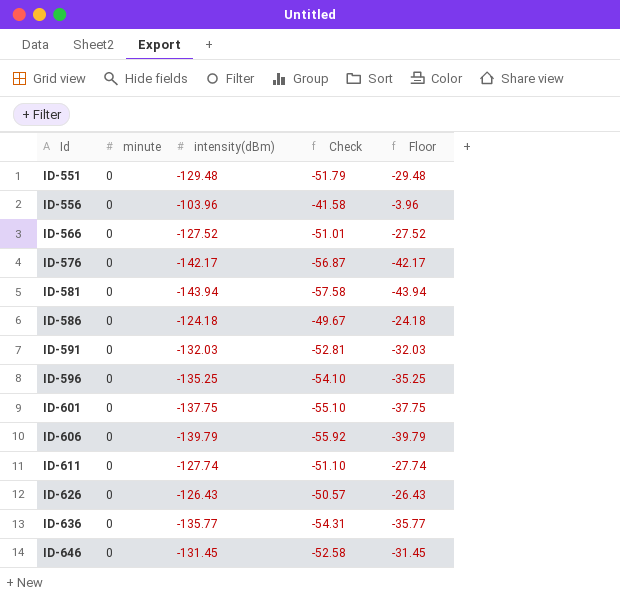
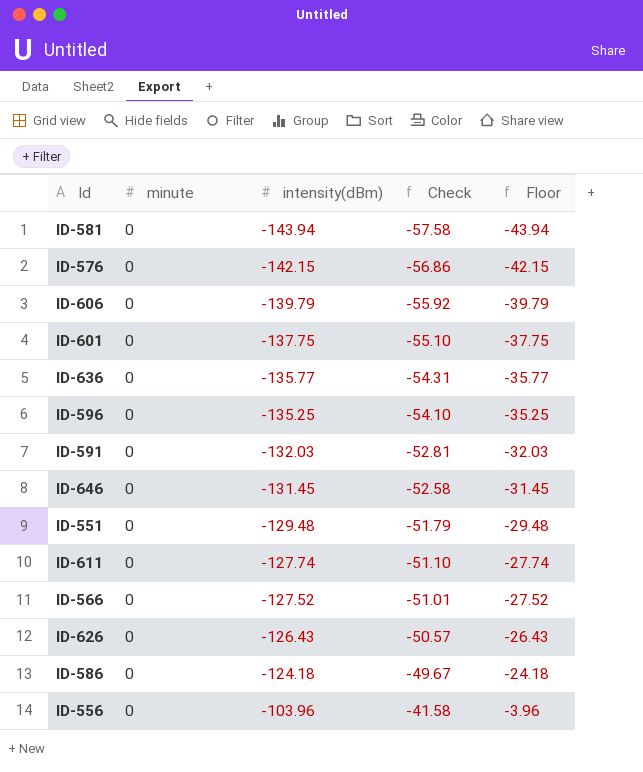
row order: Id ascending -> intensity(dBm) ascending
ID-576 | intensity(dBm): -142.17 -> -142.15
ID-576 | Check: -56.87 -> -56.86
ID-576 | Floor: -42.17 -> -42.15

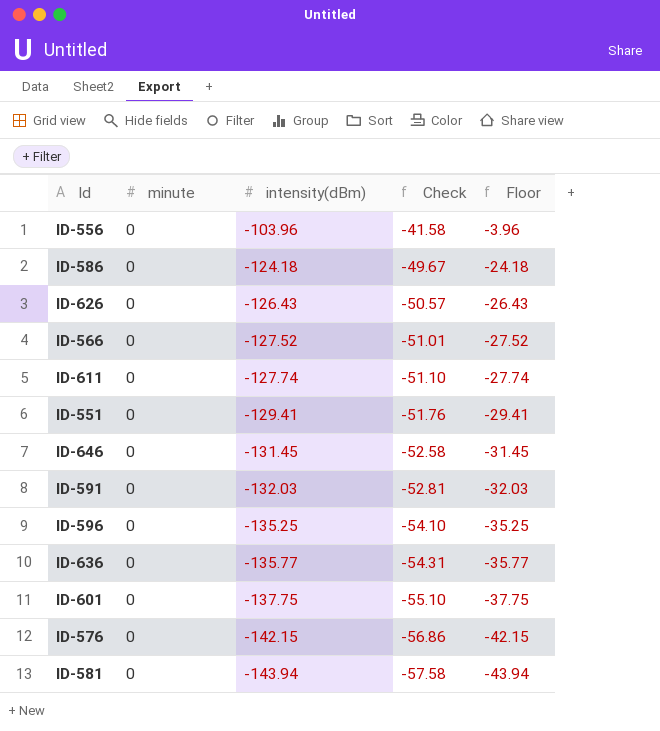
row order: intensity(dBm) ascending -> intensity(dBm) descending
row ID-606: 0 | -139.79 | -55.92 | -39.79 -> none
ID-551 | intensity(dBm): -129.48 -> -129.41
ID-551 | Check: -51.79 -> -51.76
ID-551 | Floor: -29.48 -> -29.41

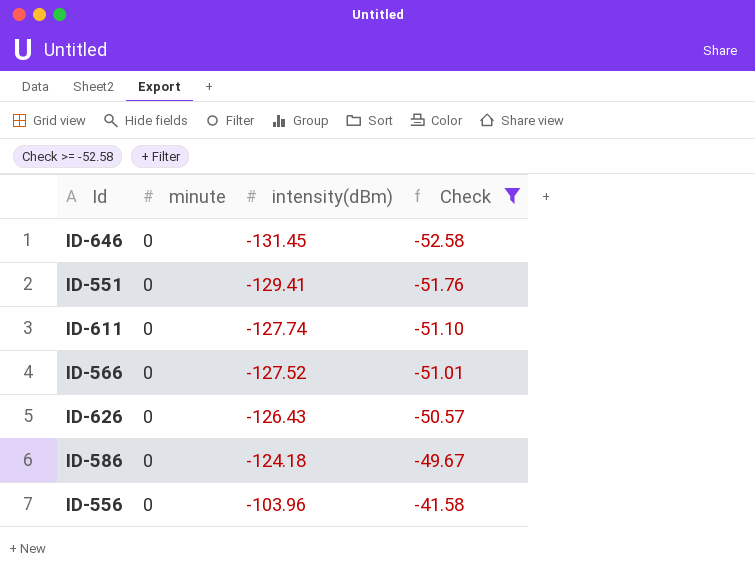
filter: none -> Check >= -52.58
row order: intensity(dBm) descending -> intensity(dBm) ascending
column Floor | formula: [intensity(dBm)] + 100 -> none

